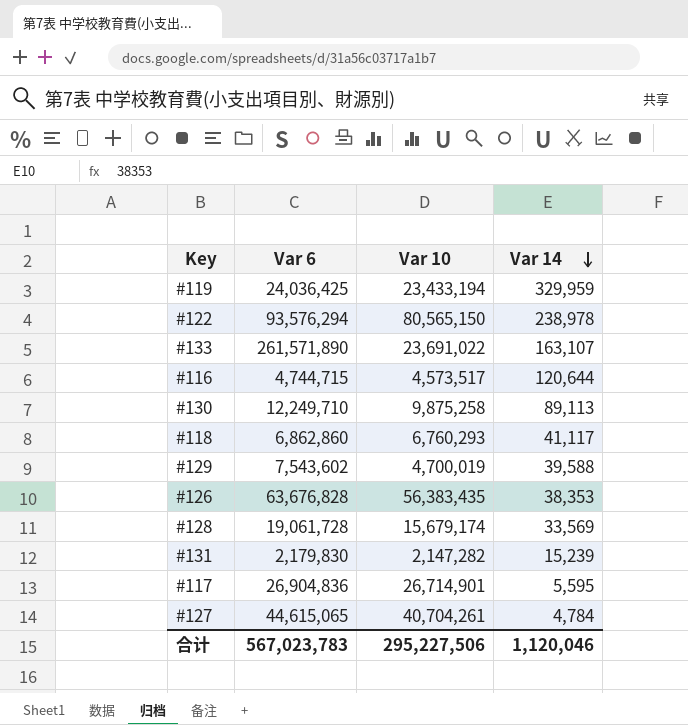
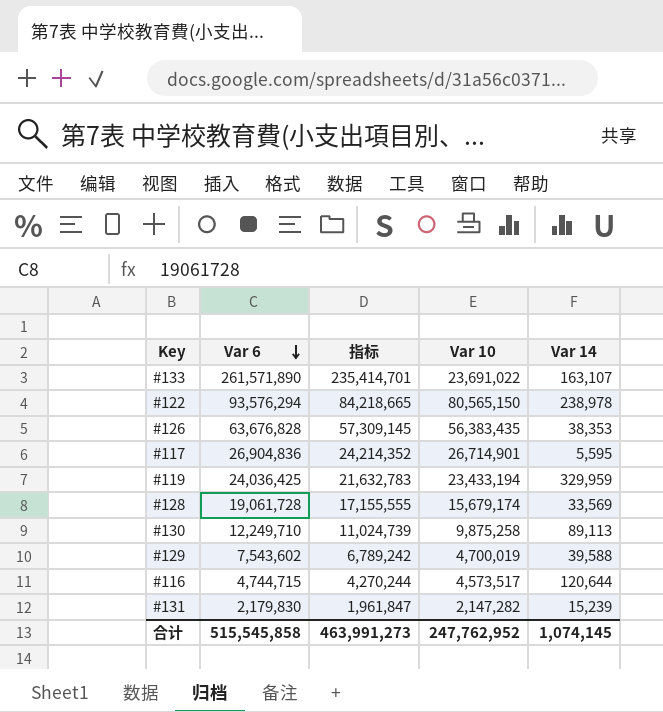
row order: Var 14 descending -> Var 6 descending
column 指标 | formula: none -> [Var 6] * 0.9
row #118: 6,862,860 | 6,760,293 | 41,117 -> none
row #127: 44,615,065 | 40,704,261 | 4,784 -> none
合计 | Var 6: 567,023,783 -> 515,545,858
合计 | Var 10: 295,227,506 -> 247,762,952
合计 | Var 14: 1,120,046 -> 1,074,145

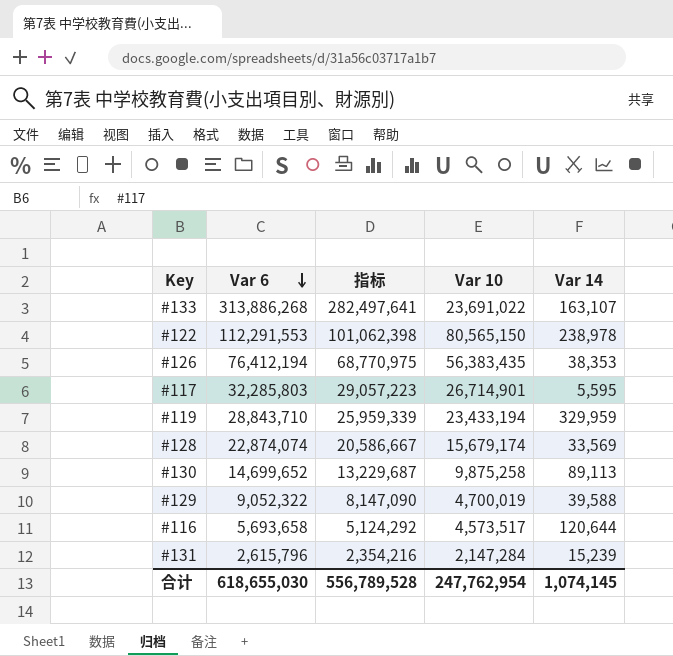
#133 | Var 6: 261,571,890 -> 313,886,268
#133 | 指标: 235,414,701 -> 282,497,641
#122 | Var 6: 93,576,294 -> 112,291,553
#122 | 指标: 84,218,665 -> 101,062,398
#126 | Var 6: 63,676,828 -> 76,412,194
#126 | 指标: 57,309,145 -> 68,770,975
#117 | Var 6: 26,904,836 -> 32,285,803
#117 | 指标: 24,214,352 -> 29,057,223
#119 | Var 6: 24,036,425 -> 28,843,710
#119 | 指标: 21,632,783 -> 25,959,339
#128 | Var 6: 19,061,728 -> 22,874,074
#128 | 指标: 17,155,555 -> 20,586,667
#130 | Var 6: 12,249,710 -> 14,699,652
#130 | 指标: 11,024,739 -> 13,229,687
#129 | Var 6: 7,543,602 -> 9,052,322
#129 | 指标: 6,789,242 -> 8,147,090
#116 | Var 6: 4,744,715 -> 5,693,658
#116 | 指标: 4,270,244 -> 5,124,292
#131 | Var 6: 2,179,830 -> 2,615,796
#131 | 指标: 1,961,847 -> 2,354,216
#131 | Var 10: 2,147,282 -> 2,147,284
合计 | Var 6: 515,545,858 -> 618,655,030
合计 | 指标: 463,991,273 -> 556,789,528
合计 | Var 10: 247,762,952 -> 247,762,954

